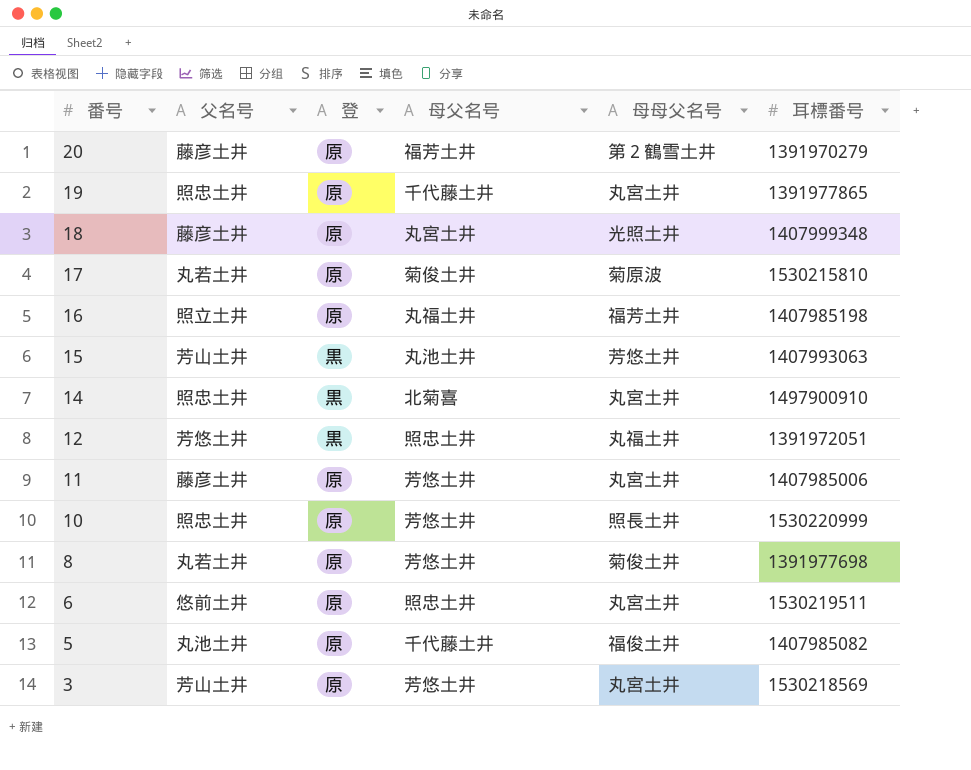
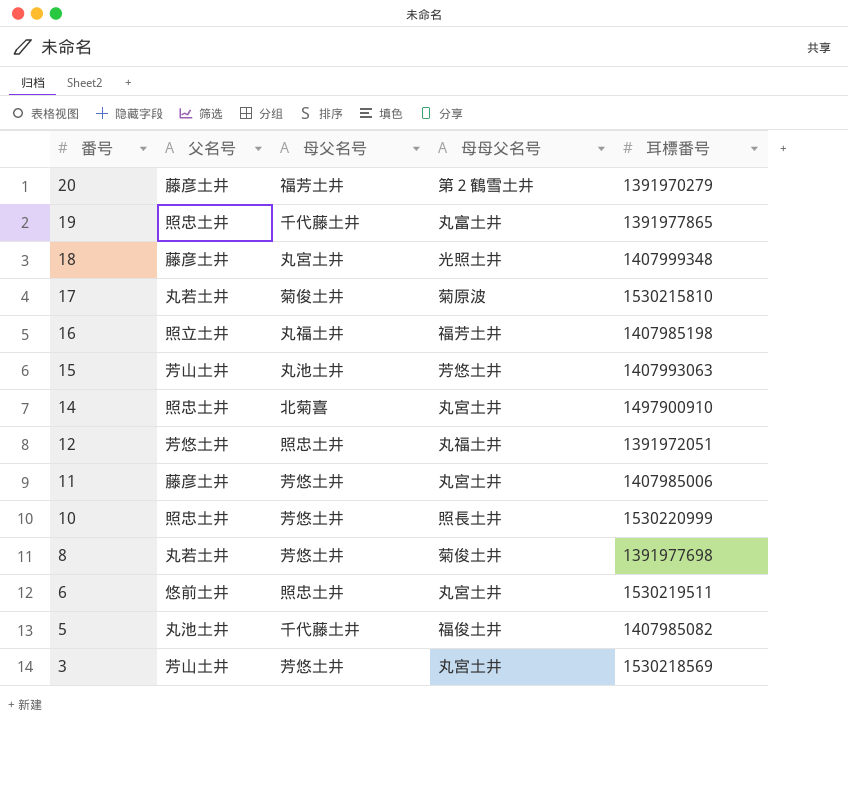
column 登 | position: 3 -> none
19 | 母母父名号: 丸宮土井 -> 丸富土井

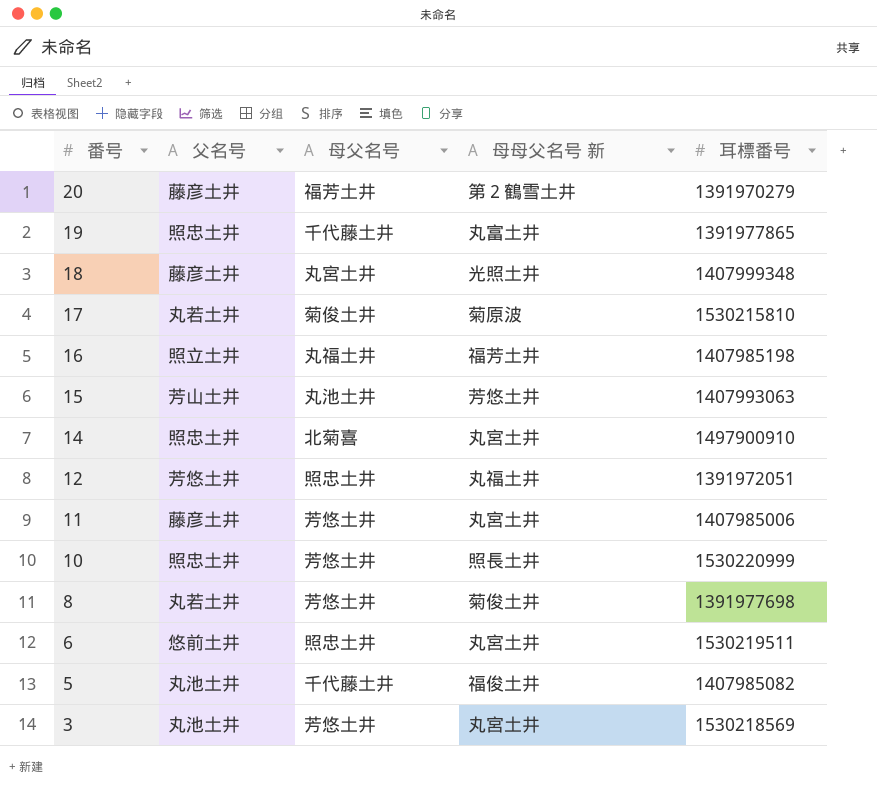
column name: 母母父名号 -> 母母父名号 新
3 | 父名号: 芳山土井 -> 丸池土井

